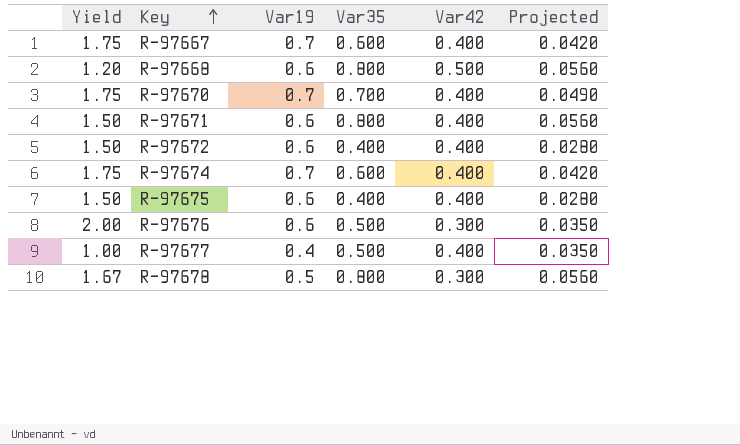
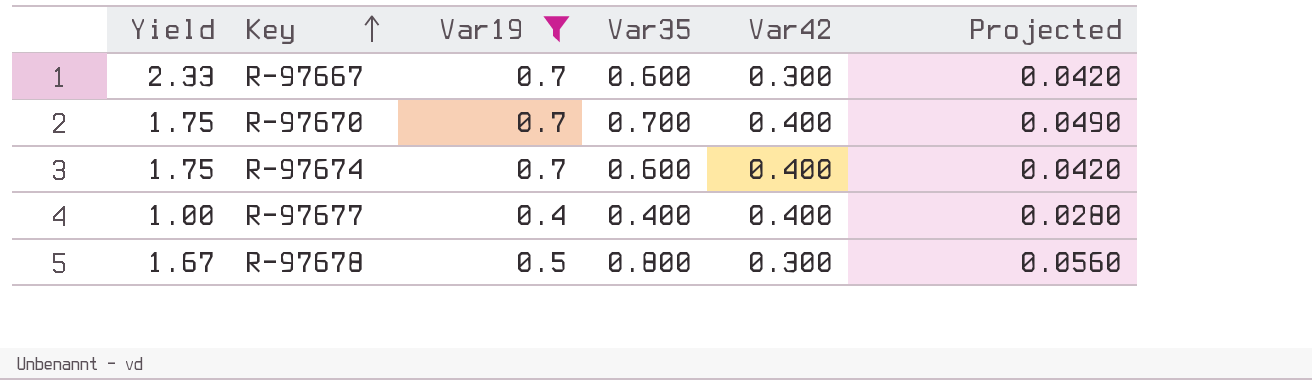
filter: none -> Var19 != 0.6
R-97667 | Yield: 1.75 -> 2.33
R-97667 | Var42: 0.400 -> 0.300
R-97677 | Var35: 0.500 -> 0.400
R-97677 | Projected: 0.0350 -> 0.0280

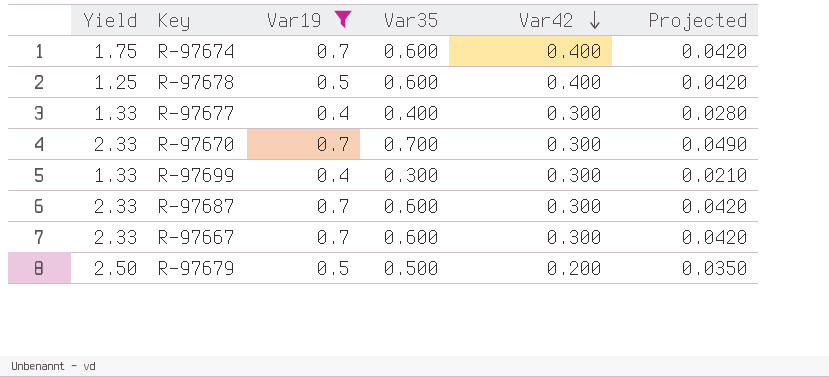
row order: Key ascending -> Var42 descending
R-97678 | Yield: 1.67 -> 1.25
R-97678 | Var35: 0.800 -> 0.600
R-97678 | Var42: 0.300 -> 0.400
R-97678 | Projected: 0.0560 -> 0.0420
R-97677 | Yield: 1.00 -> 1.33
R-97677 | Var42: 0.400 -> 0.300
R-97670 | Yield: 1.75 -> 2.33
R-97670 | Var42: 0.400 -> 0.300
row R-97699: none -> 1.33 | 0.4 | 0.300 | 0.300 | 0.0210
row R-97687: none -> 2.33 | 0.7 | 0.600 | 0.300 | 0.0420
row R-97679: none -> 2.50 | 0.5 | 0.500 | 0.200 | 0.0350

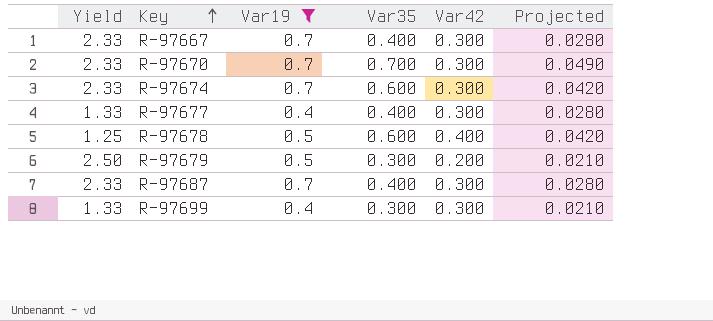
row order: Var42 descending -> Key ascending
R-97667 | Var35: 0.600 -> 0.400
R-97667 | Projected: 0.0420 -> 0.0280
R-97674 | Yield: 1.75 -> 2.33
R-97674 | Var42: 0.400 -> 0.300
R-97679 | Var35: 0.500 -> 0.300
R-97679 | Projected: 0.0350 -> 0.0210
R-97687 | Var35: 0.600 -> 0.400
R-97687 | Projected: 0.0420 -> 0.0280

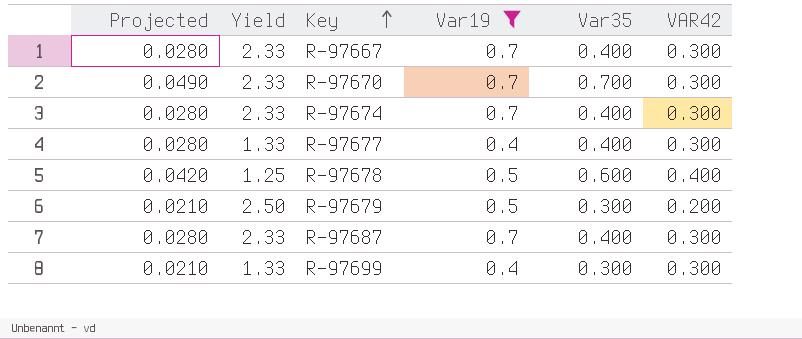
column Projected | position: 6 -> 1
column name: Var42 -> VAR42
R-97674 | Projected: 0.0420 -> 0.0280
R-97674 | Var35: 0.600 -> 0.400

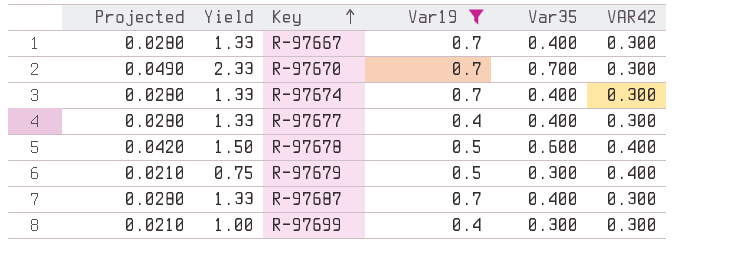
column Yield | formula: [Var19] / [VAR42] -> [Var35] / [VAR42]
R-97679 | VAR42: 0.200 -> 0.400

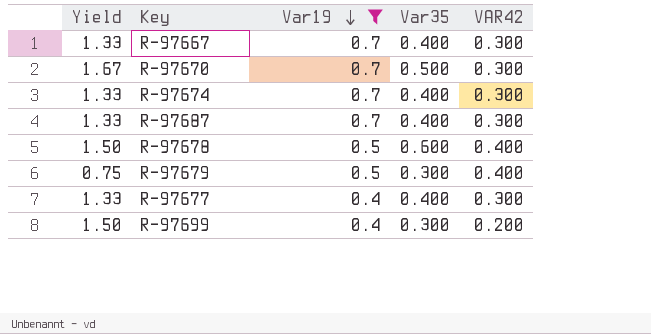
row order: Key ascending -> Var19 descending
column Projected | formula: [Var35] * 0.07 -> none
R-97670 | Yield: 2.33 -> 1.67
R-97670 | Var35: 0.700 -> 0.500
R-97699 | Yield: 1.00 -> 1.50
R-97699 | VAR42: 0.300 -> 0.200

